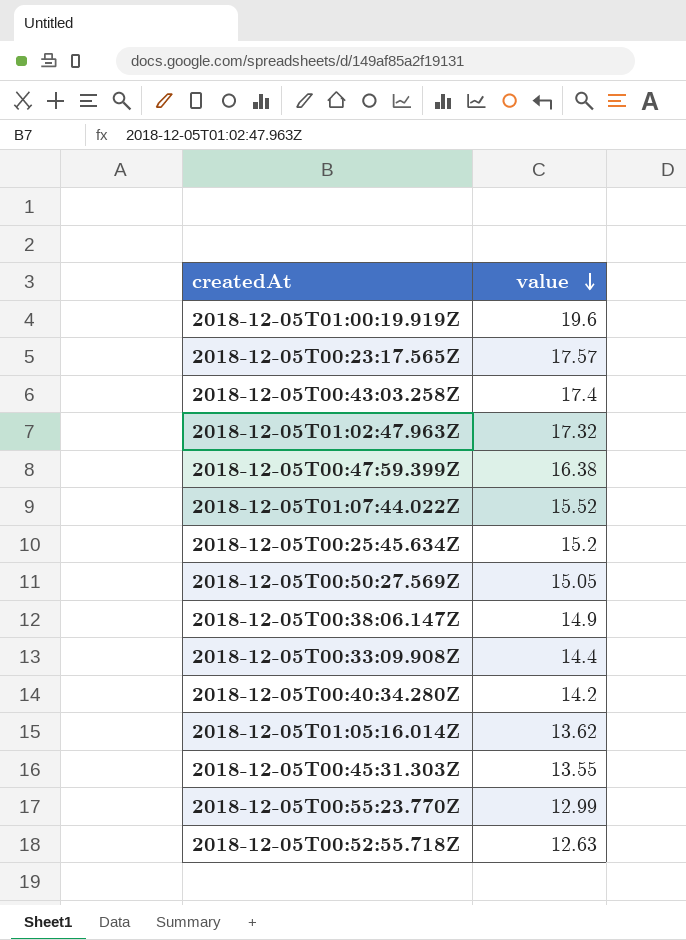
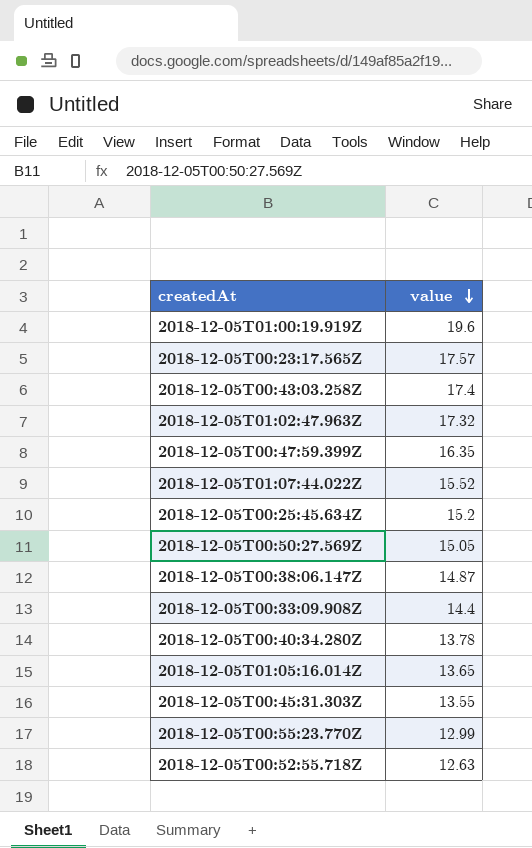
2018-12-05T00:47:59.399Z | value: 16.38 -> 16.35
2018-12-05T00:38:06.147Z | value: 14.9 -> 14.87
2018-12-05T00:40:34.280Z | value: 14.2 -> 13.78
2018-12-05T01:05:16.014Z | value: 13.62 -> 13.65

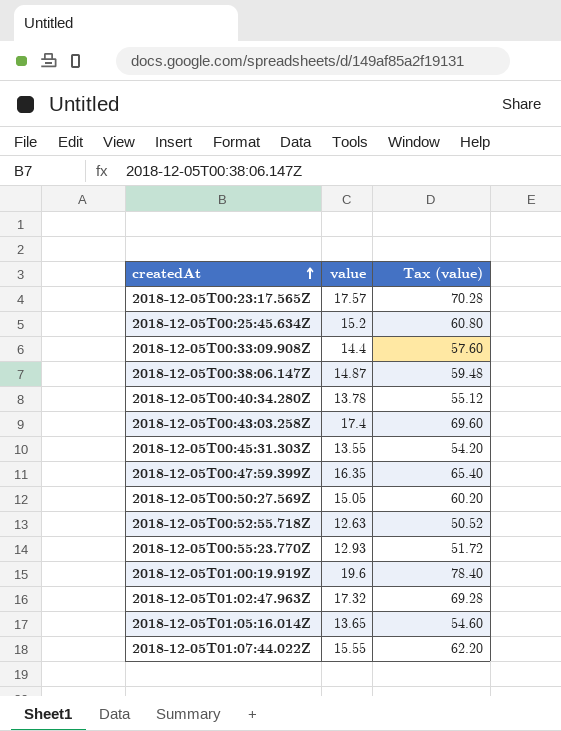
row order: value descending -> createdAt ascending
column Tax (value) | formula: none -> [value] * 4
2018-12-05T00:55:23.770Z | value: 12.99 -> 12.93
2018-12-05T01:07:44.022Z | value: 15.52 -> 15.55

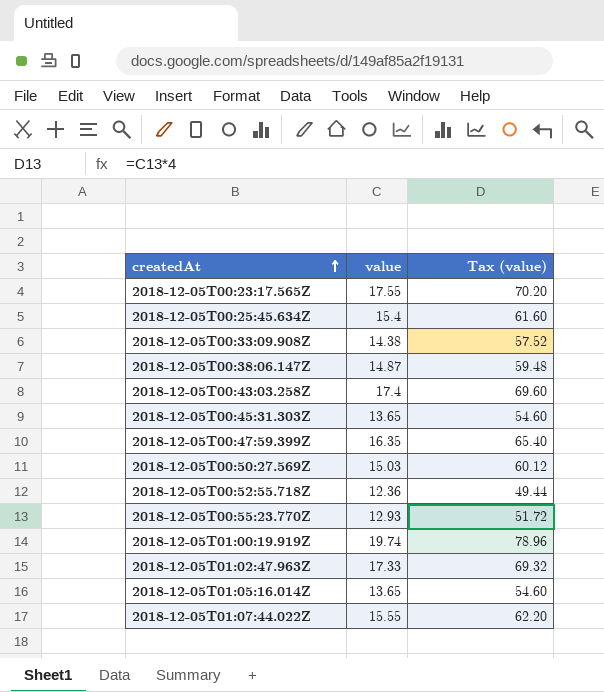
row 2018-12-05T00:40:34.280Z: 13.78 | 55.12 -> none
2018-12-05T00:23:17.565Z | value: 17.57 -> 17.55
2018-12-05T00:23:17.565Z | Tax (value): 70.28 -> 70.20
2018-12-05T00:25:45.634Z | value: 15.2 -> 15.4
2018-12-05T00:25:45.634Z | Tax (value): 60.80 -> 61.60
2018-12-05T00:33:09.908Z | value: 14.4 -> 14.38
2018-12-05T00:33:09.908Z | Tax (value): 57.60 -> 57.52
2018-12-05T00:45:31.303Z | value: 13.55 -> 13.65
2018-12-05T00:45:31.303Z | Tax (value): 54.20 -> 54.60
2018-12-05T00:50:27.569Z | value: 15.05 -> 15.03
2018-12-05T00:50:27.569Z | Tax (value): 60.20 -> 60.12
2018-12-05T00:52:55.718Z | value: 12.63 -> 12.36
2018-12-05T00:52:55.718Z | Tax (value): 50.52 -> 49.44
2018-12-05T01:00:19.919Z | value: 19.6 -> 19.74
2018-12-05T01:00:19.919Z | Tax (value): 78.40 -> 78.96
2018-12-05T01:02:47.963Z | value: 17.32 -> 17.33
2018-12-05T01:02:47.963Z | Tax (value): 69.28 -> 69.32

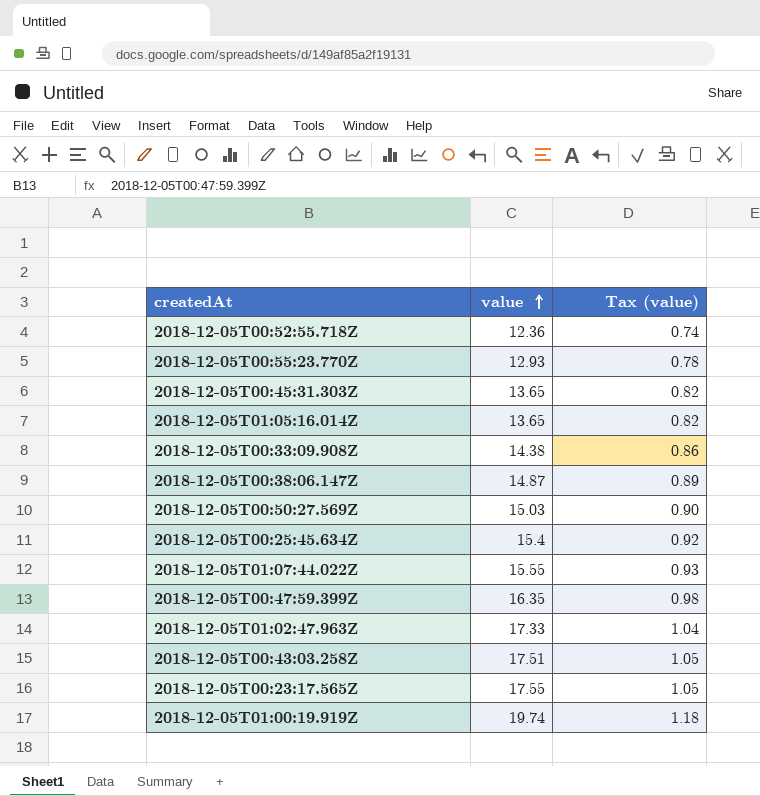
row order: createdAt ascending -> value ascending
column Tax (value) | formula: [value] * 4 -> [value] * 0.06
2018-12-05T00:43:03.258Z | value: 17.4 -> 17.51

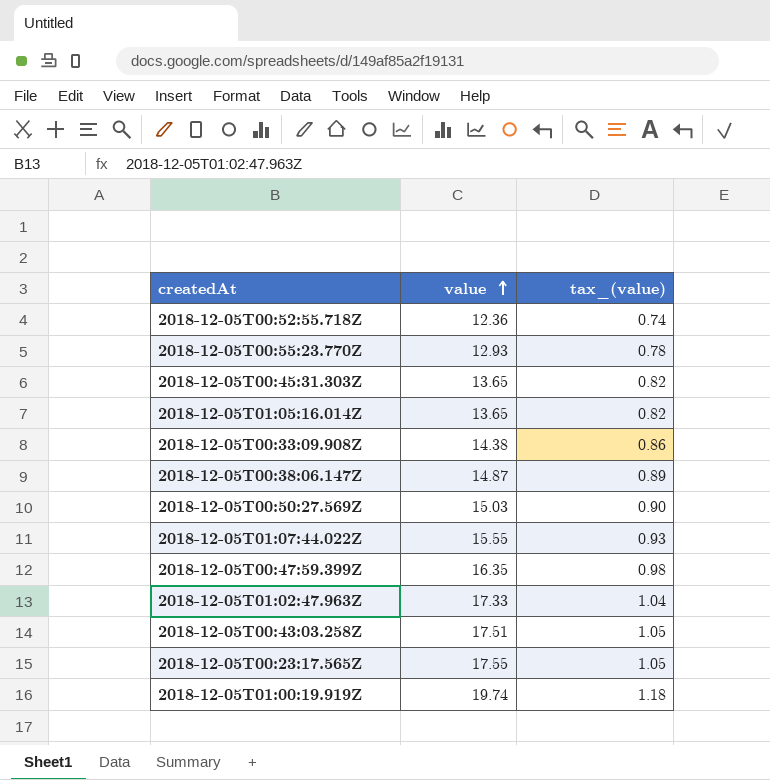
column name: Tax (value) -> tax_(value)
row 2018-12-05T00:25:45.634Z: 15.4 | 0.92 -> none

